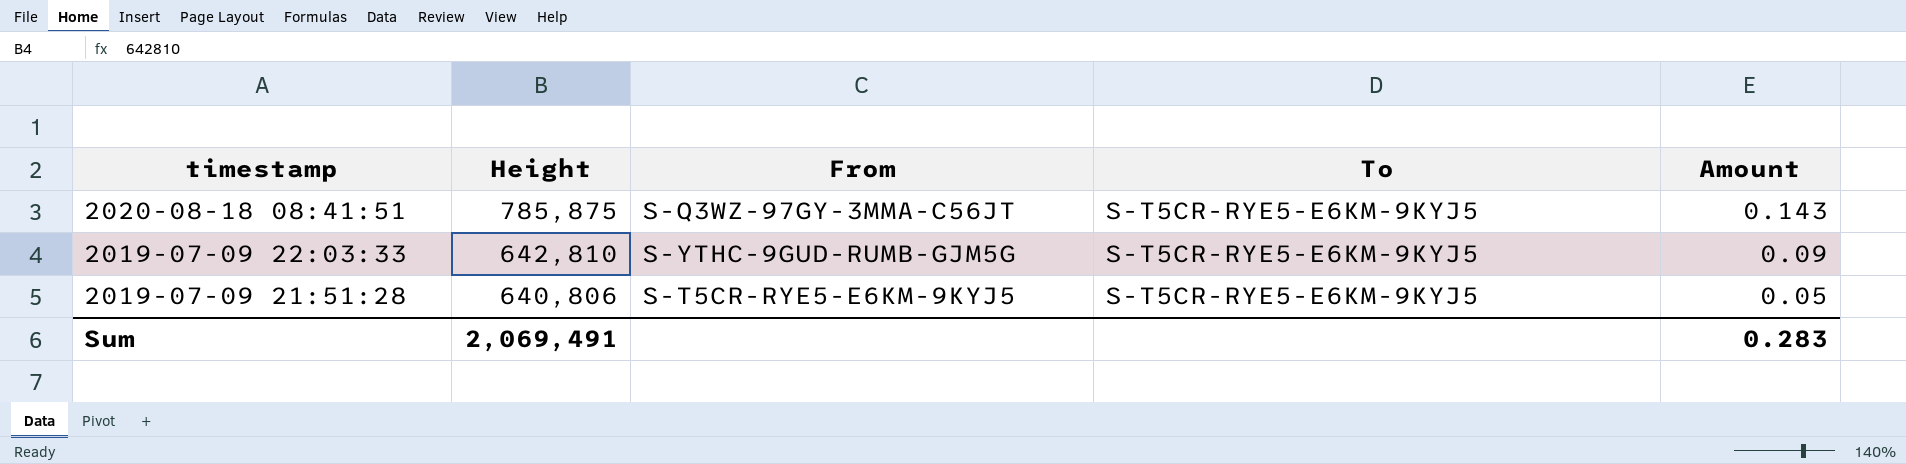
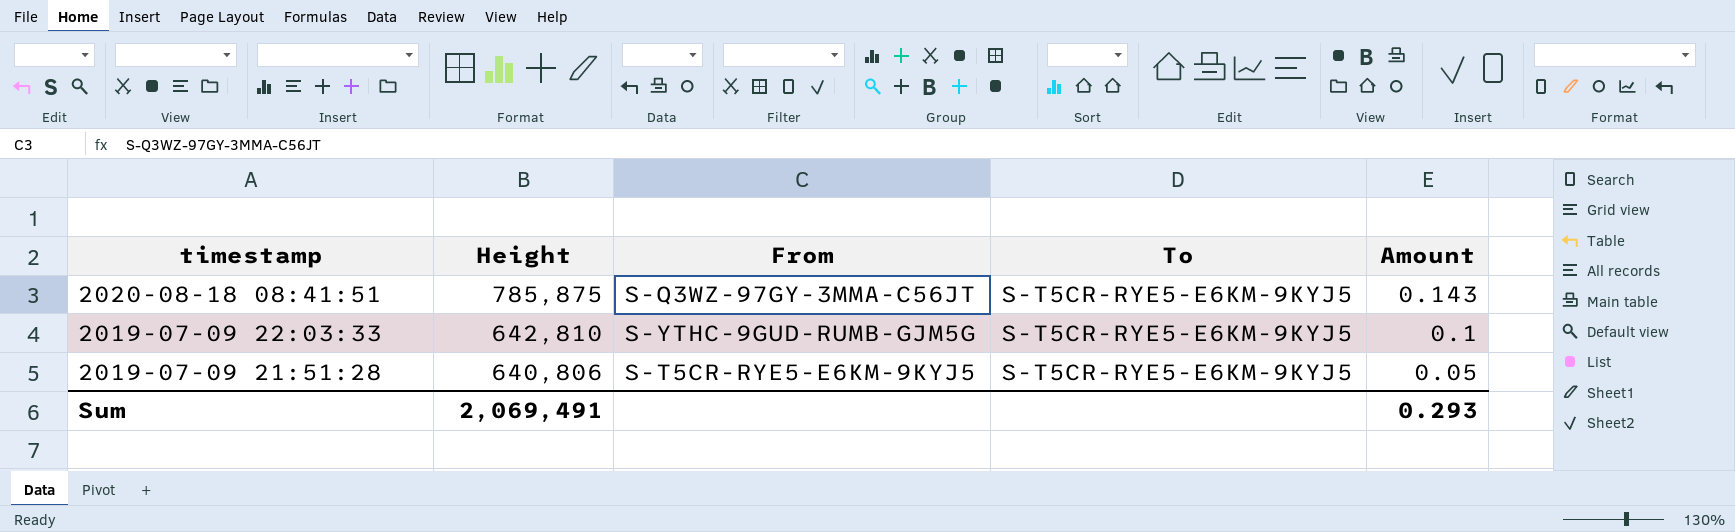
2019-07-09 22:03:33 | Amount: 0.09 -> 0.1
Sum | Amount: 0.283 -> 0.293

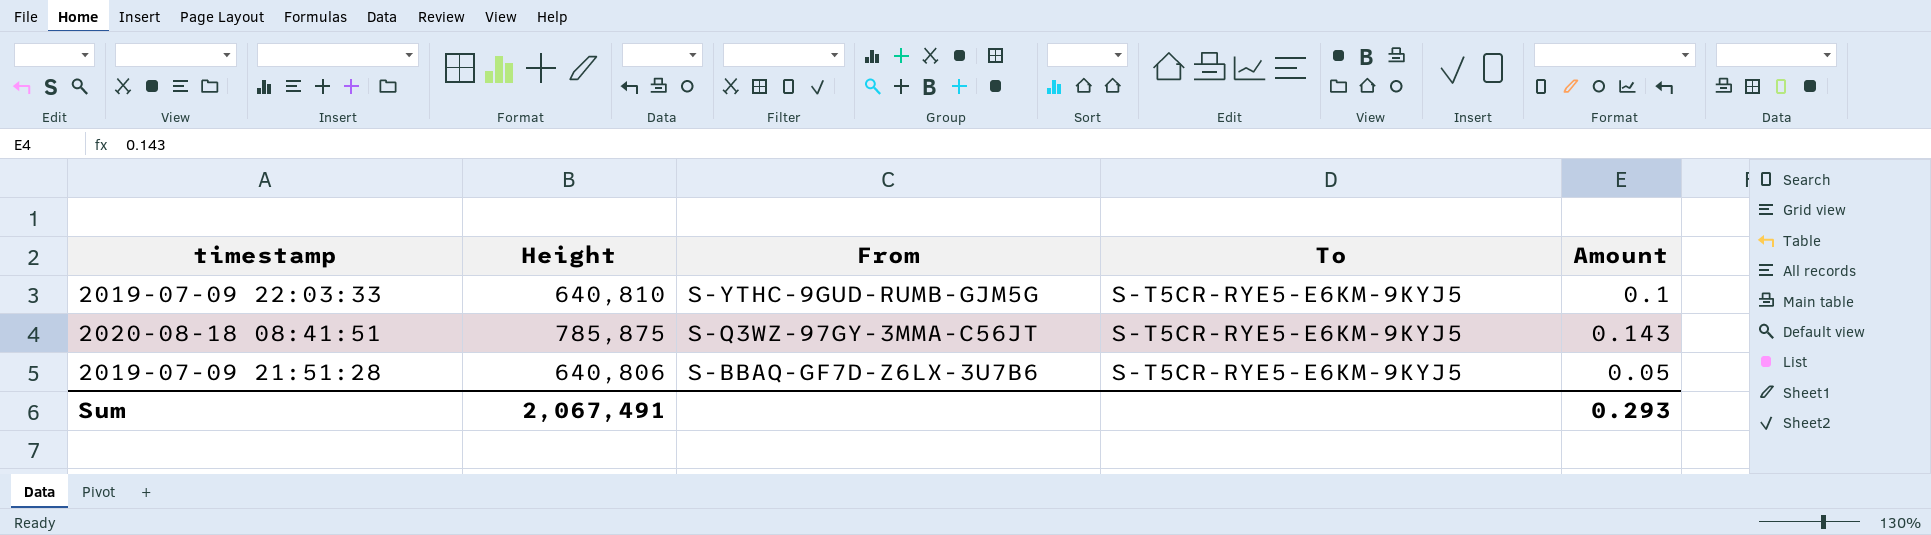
row order: timestamp descending -> From descending
2019-07-09 22:03:33 | Height: 642,810 -> 640,810
2019-07-09 21:51:28 | From: S-T5CR-RYE5-E6KM-9KYJ5 -> S-BBAQ-GF7D-Z6LX-3U7B6
Sum | Height: 2,069,491 -> 2,067,491

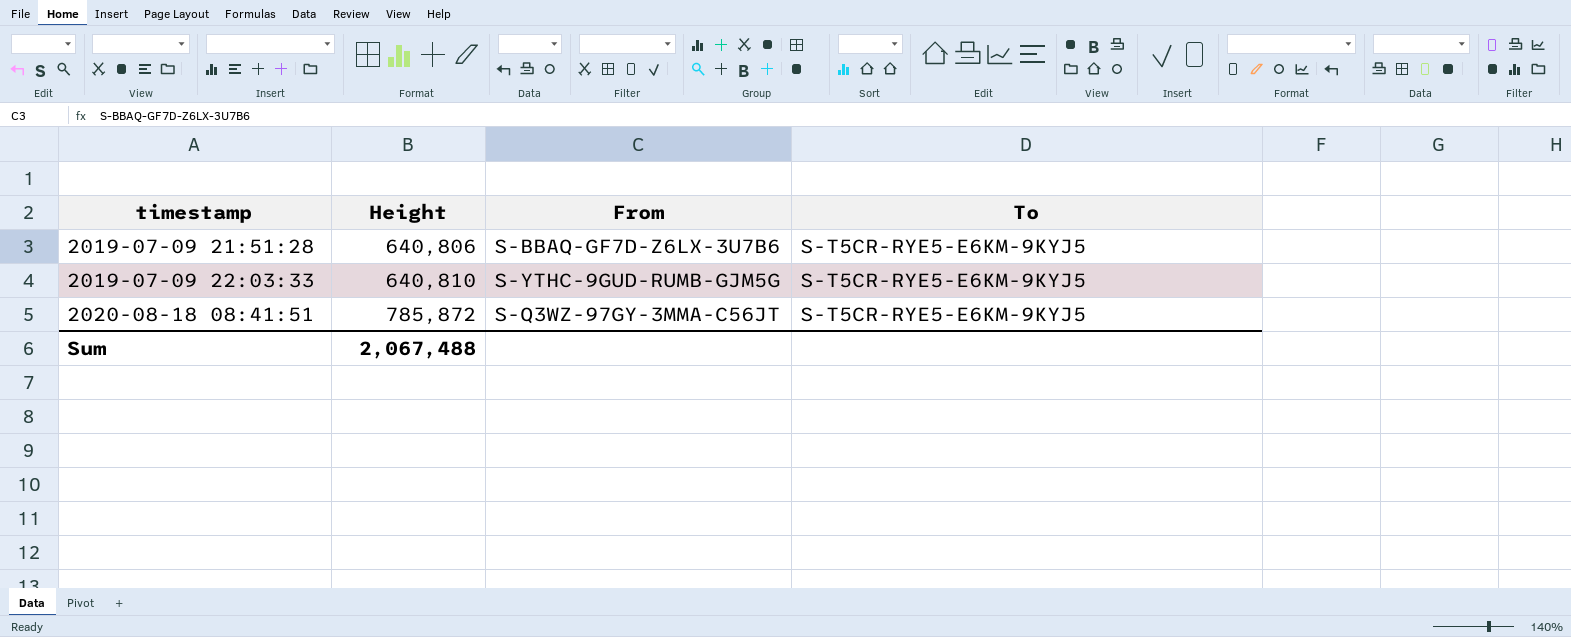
row order: From descending -> timestamp ascending
column Amount | position: 5 -> none
2020-08-18 08:41:51 | Height: 785,875 -> 785,872
Sum | Height: 2,067,491 -> 2,067,488

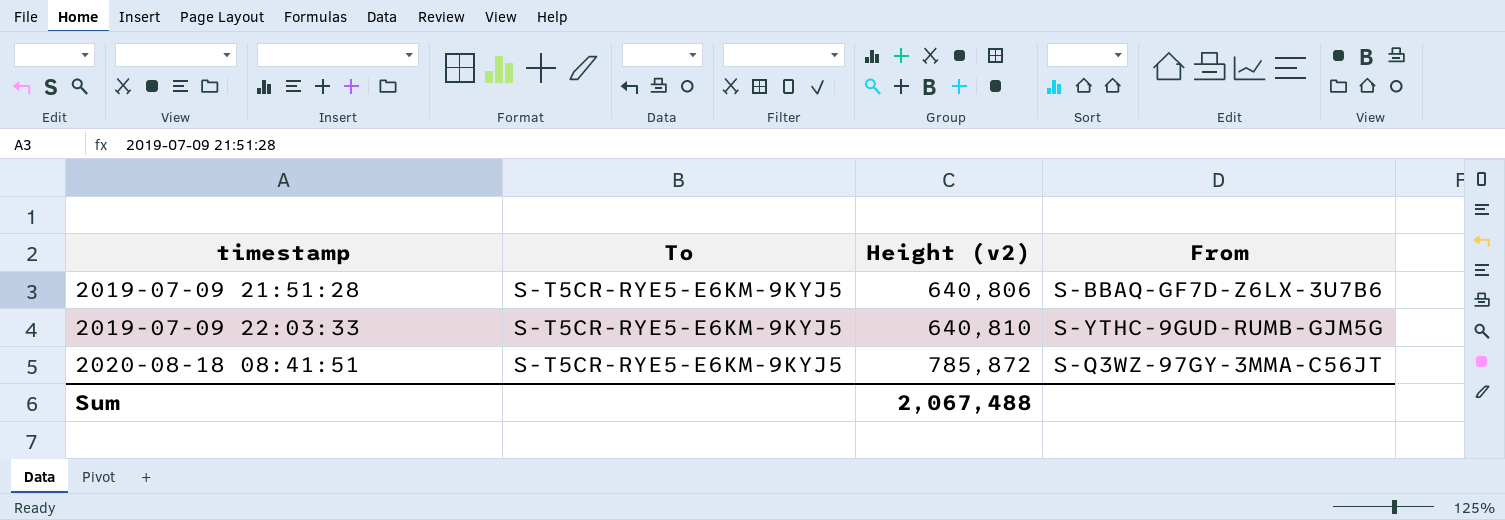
column To | position: 4 -> 2
column name: Height -> Height (v2)

